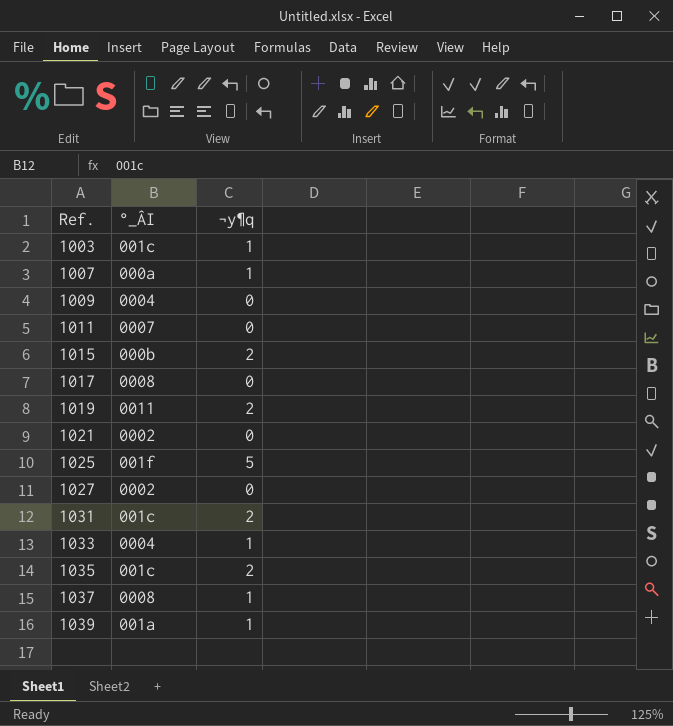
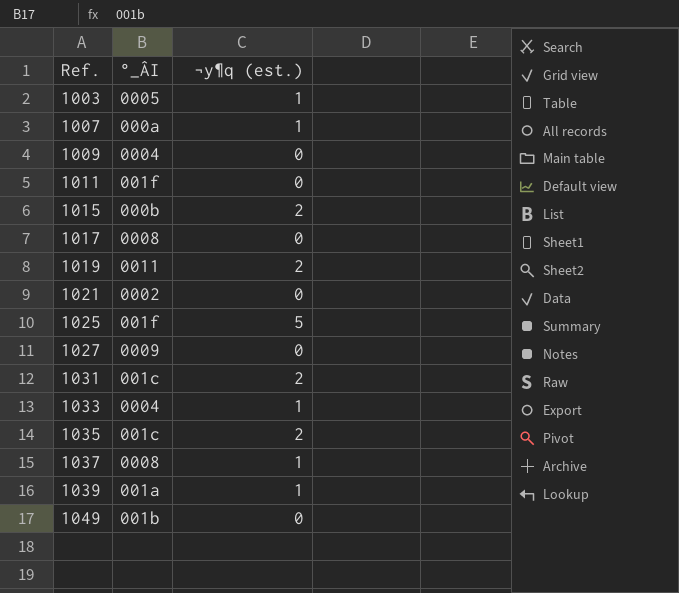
column name: ¬y¶q -> ¬y¶q (est.)
1003 | °_ÂI: 001c -> 0005
1011 | °_ÂI: 0007 -> 001f
1027 | °_ÂI: 0002 -> 0009
row 1049: none -> 001b | 0

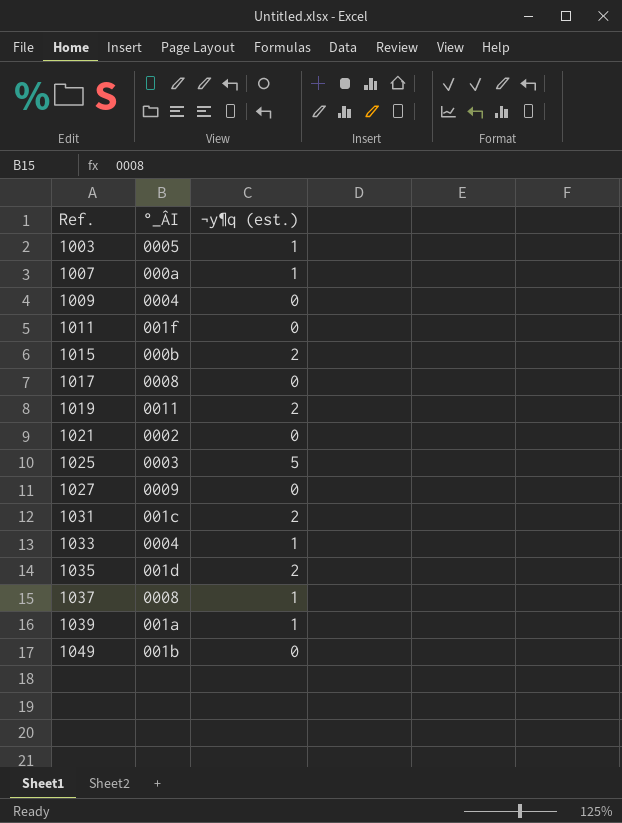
1025 | °_ÂI: 001f -> 0003
1035 | °_ÂI: 001c -> 001d

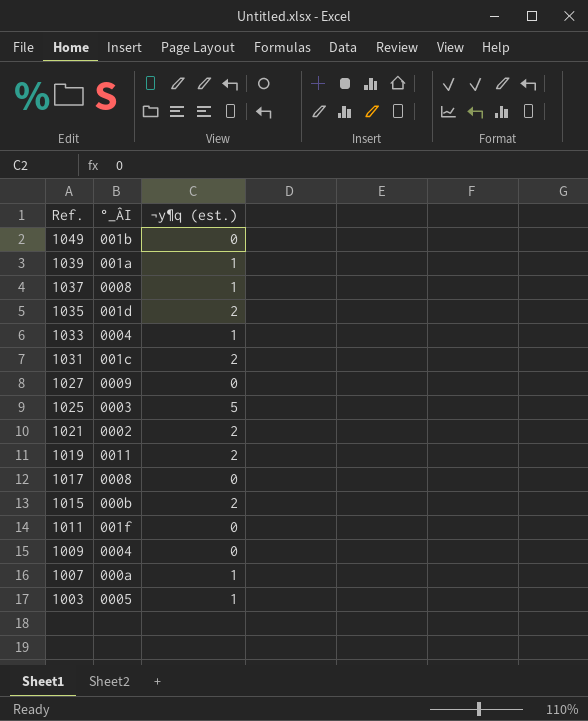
row order: Ref. ascending -> Ref. descending
1021 | ¬y¶q (est.): 0 -> 2

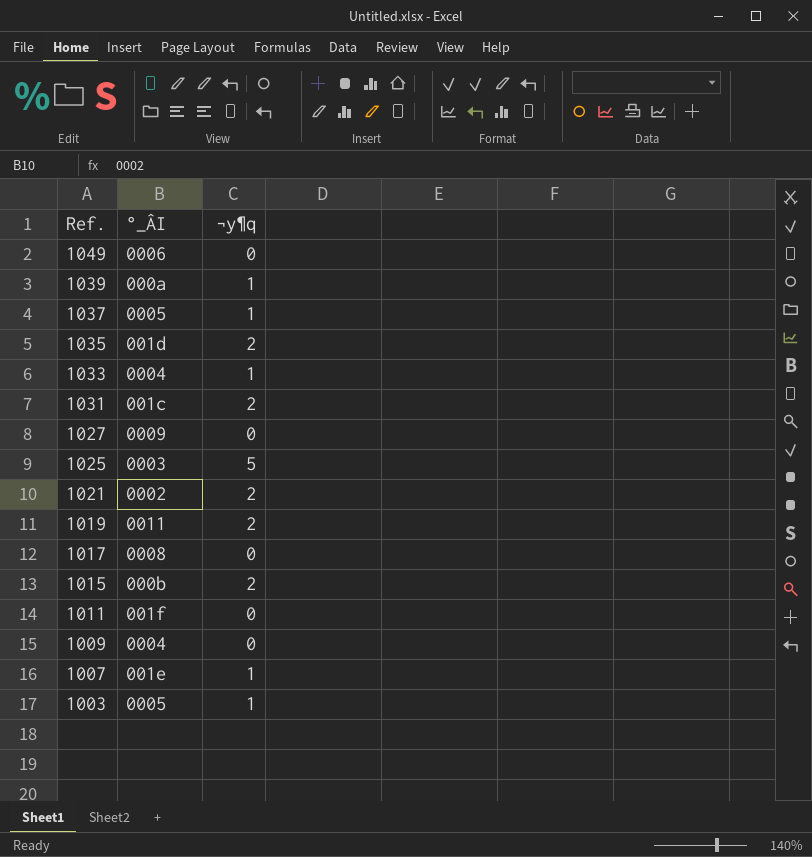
column name: ¬y¶q (est.) -> ¬y¶q
1049 | °_ÂI: 001b -> 0006
1039 | °_ÂI: 001a -> 000a
1037 | °_ÂI: 0008 -> 0005
1007 | °_ÂI: 000a -> 001e

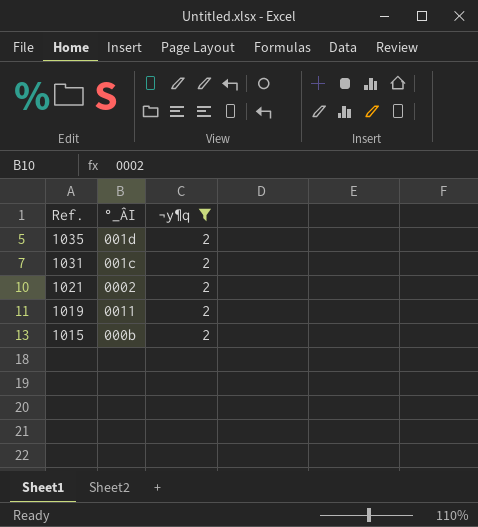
filter: none -> ¬y¶q = 2

